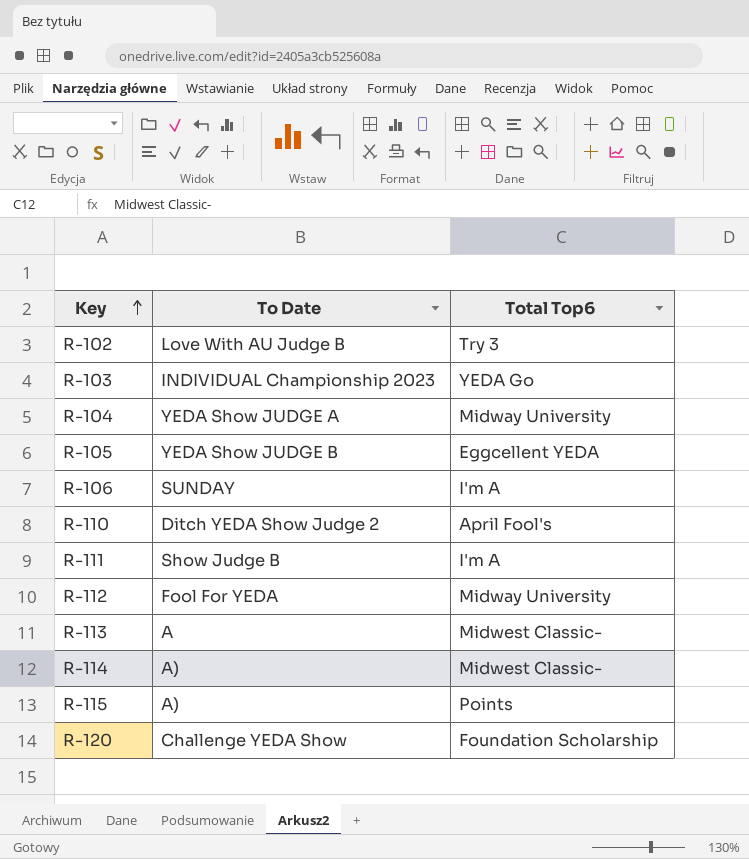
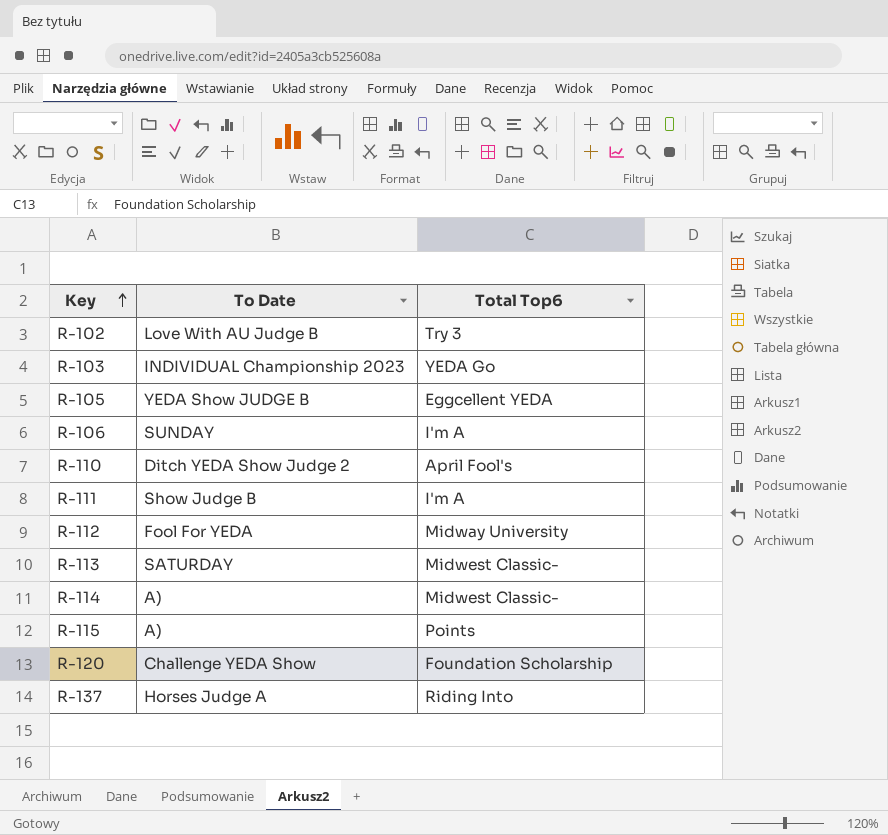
row R-104: YEDA Show JUDGE A | Midway University -> none
R-113 | To Date: A -> SATURDAY
row R-137: none -> Horses Judge A | Riding Into

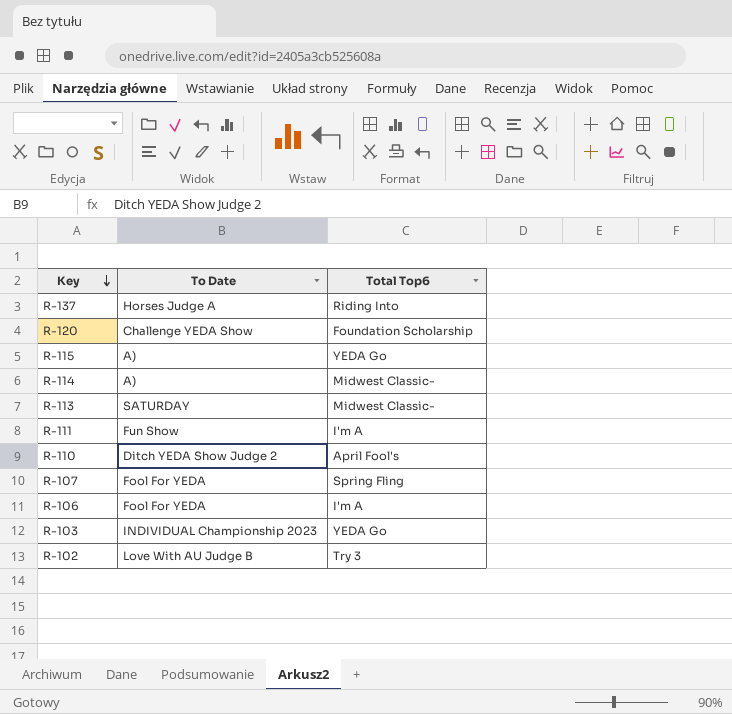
row order: Key ascending -> Key descending
row R-105: YEDA Show JUDGE B | Eggcellent YEDA -> none
row R-112: Fool For YEDA | Midway University -> none
R-115 | Total Top6: Points -> YEDA Go
R-111 | To Date: Show Judge B -> Fun Show
row R-107: none -> Fool For YEDA | Spring Fling
R-106 | To Date: SUNDAY -> Fool For YEDA

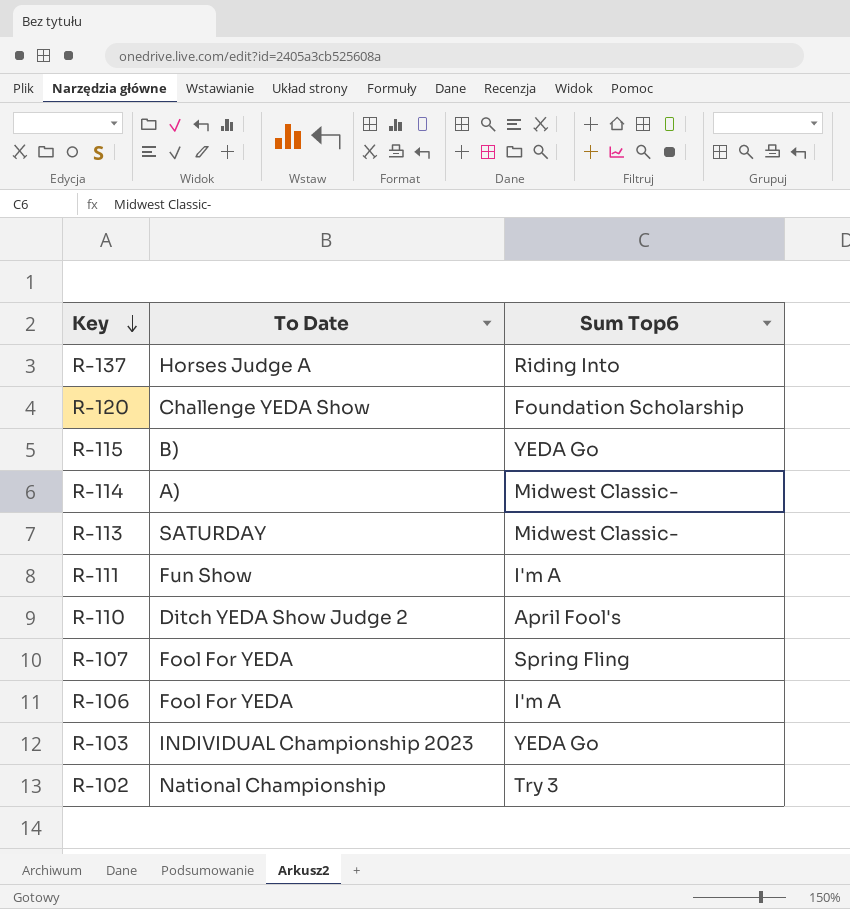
column name: Total Top6 -> Sum Top6
R-115 | To Date: A) -> B)
R-102 | To Date: Love With AU Judge B -> National Championship

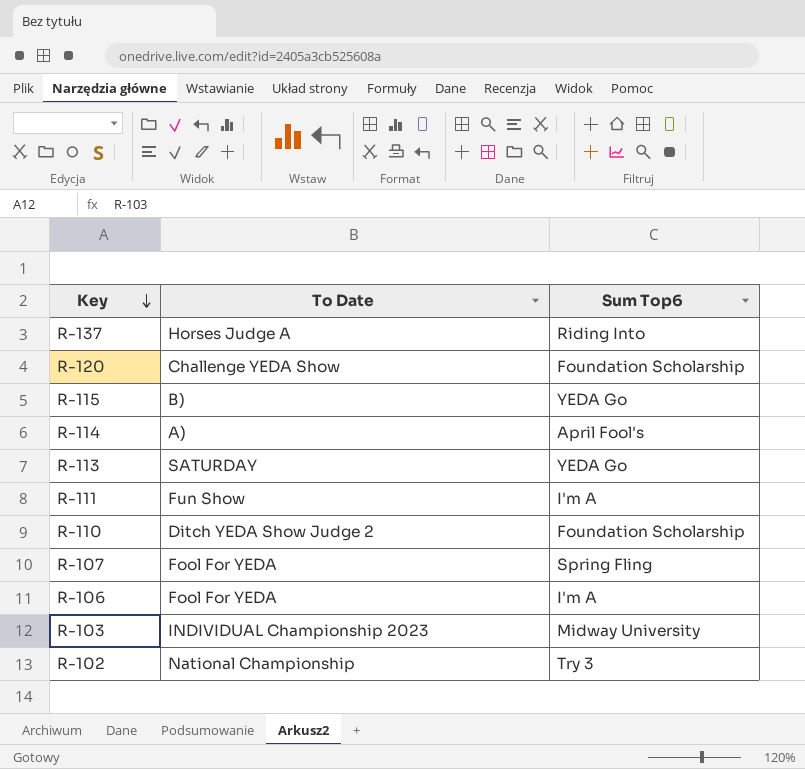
R-114 | Sum Top6: Midwest Classic- -> April Fool's
R-113 | Sum Top6: Midwest Classic- -> YEDA Go
R-110 | Sum Top6: April Fool's -> Foundation Scholarship
R-103 | Sum Top6: YEDA Go -> Midway University

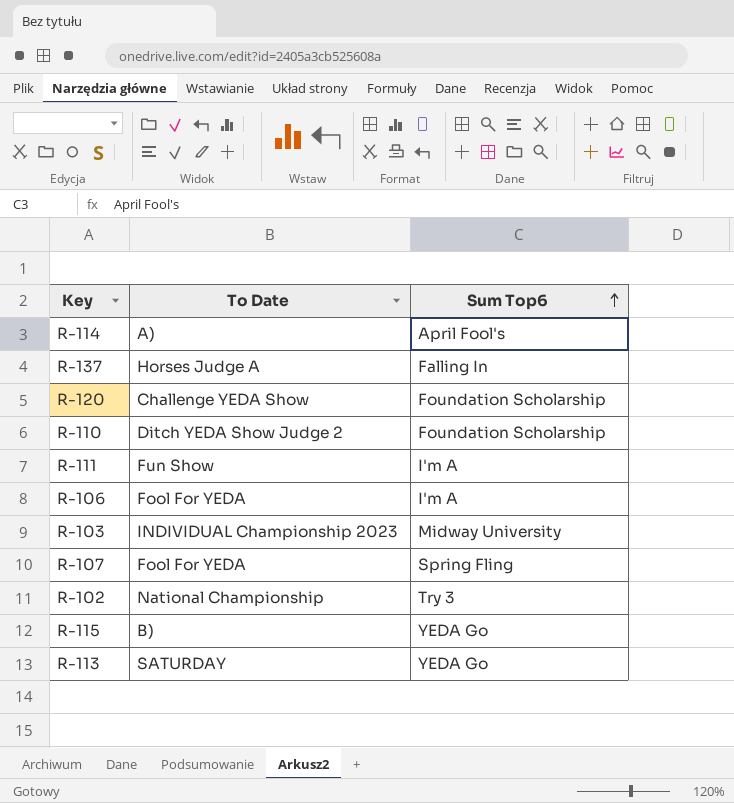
row order: Key descending -> Sum Top6 ascending
R-137 | Sum Top6: Riding Into -> Falling In

